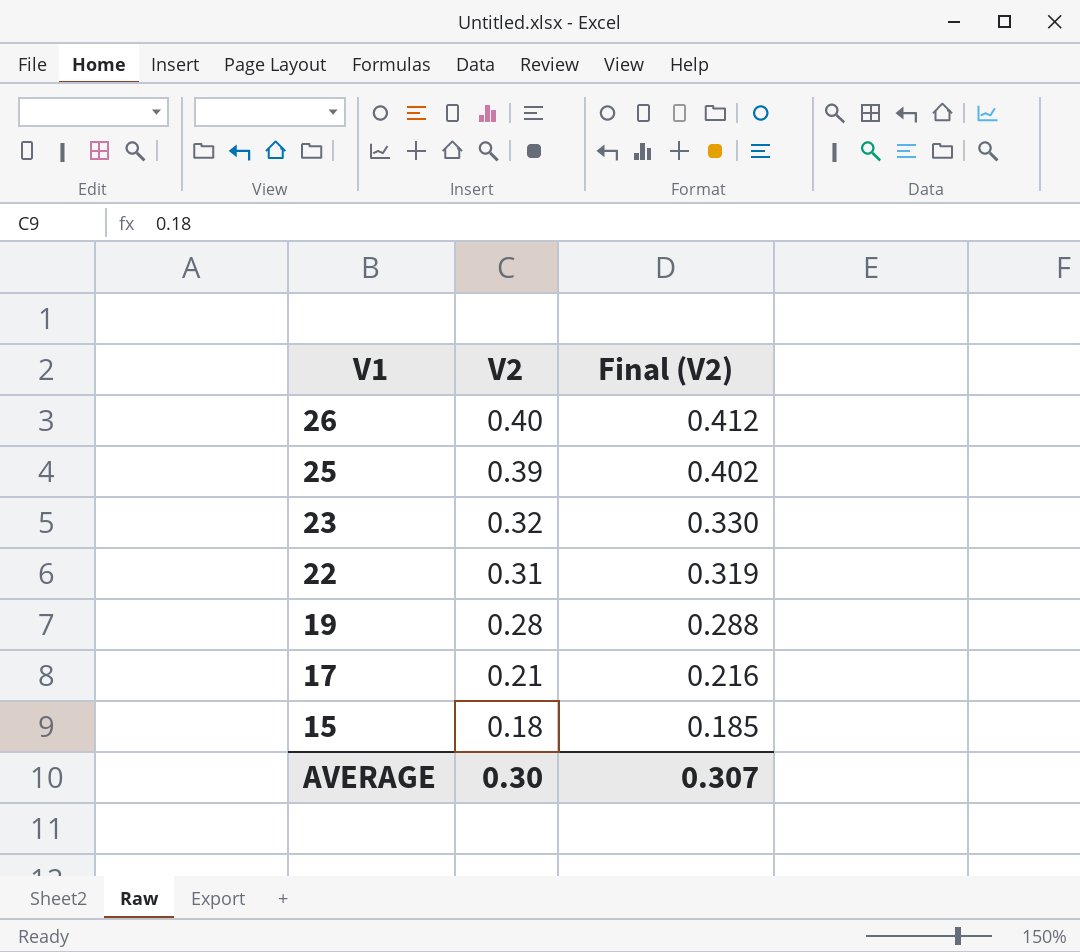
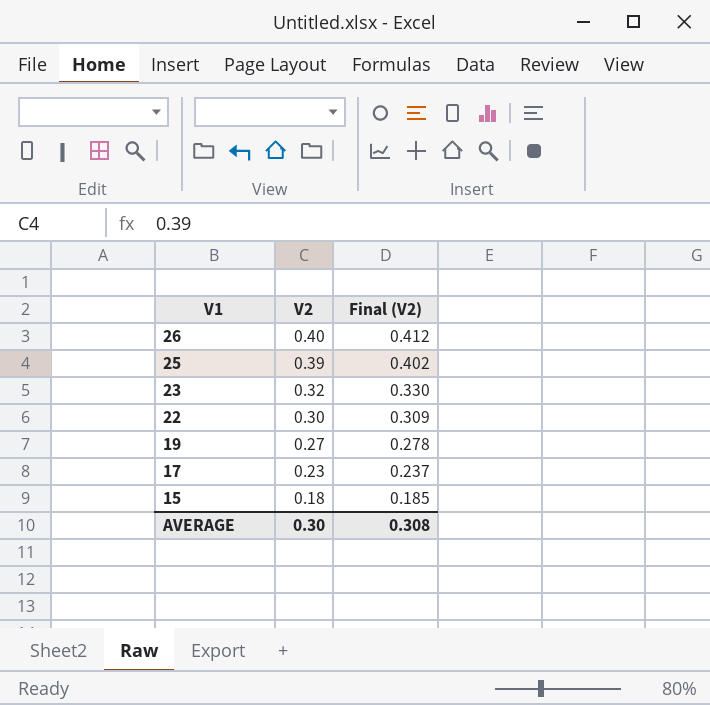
22 | V2: 0.31 -> 0.30
22 | Final (V2): 0.319 -> 0.309
19 | V2: 0.28 -> 0.27
19 | Final (V2): 0.288 -> 0.278
17 | V2: 0.21 -> 0.23
17 | Final (V2): 0.216 -> 0.237
AVERAGE | Final (V2): 0.307 -> 0.308

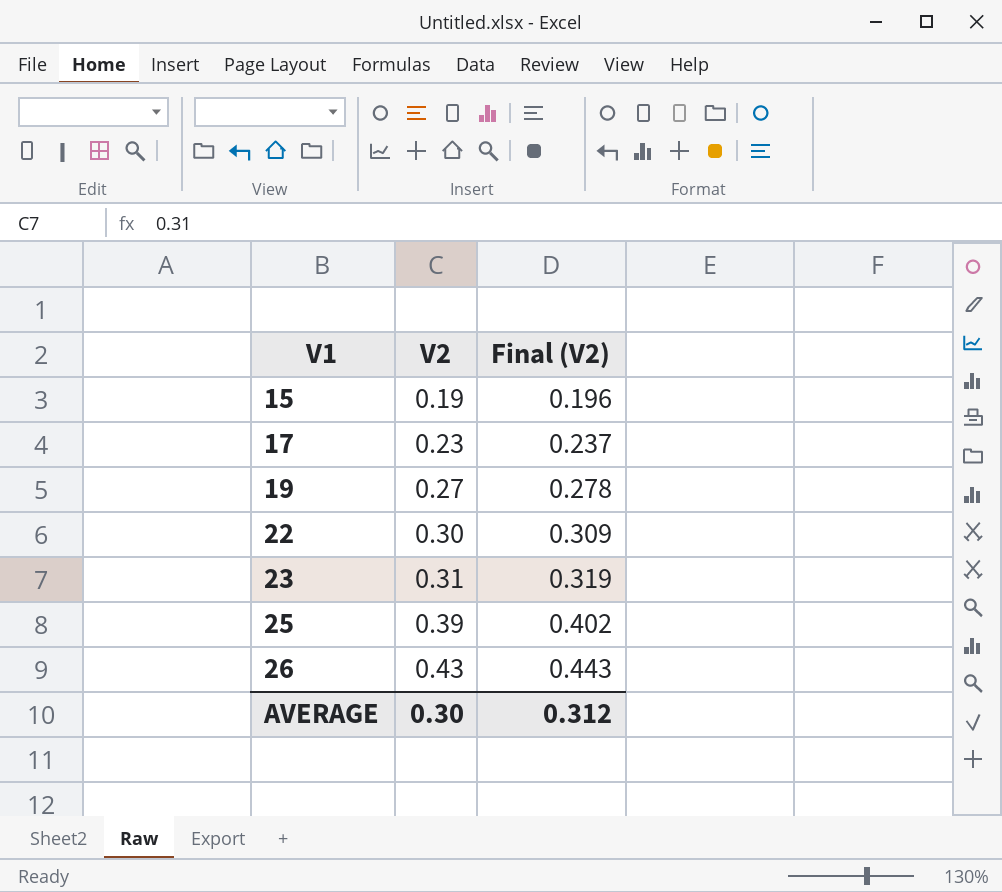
row order: V1 descending -> V1 ascending
15 | V2: 0.18 -> 0.19
15 | Final (V2): 0.185 -> 0.196
23 | V2: 0.32 -> 0.31
23 | Final (V2): 0.330 -> 0.319
26 | V2: 0.40 -> 0.43
26 | Final (V2): 0.412 -> 0.443
AVERAGE | Final (V2): 0.308 -> 0.312

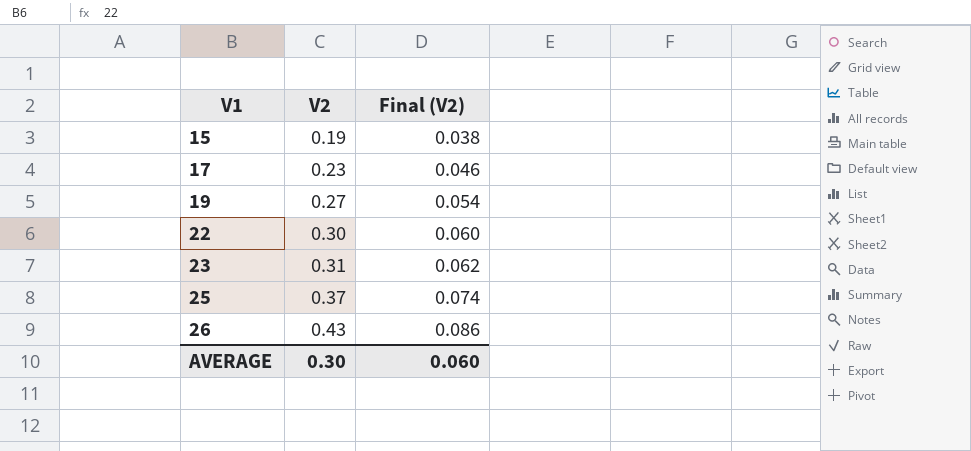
column Final (V2) | formula: [V2] * 1.03 -> [V2] * 0.2
25 | V2: 0.39 -> 0.37
AVERAGE | Final (V2): 0.312 -> 0.060

